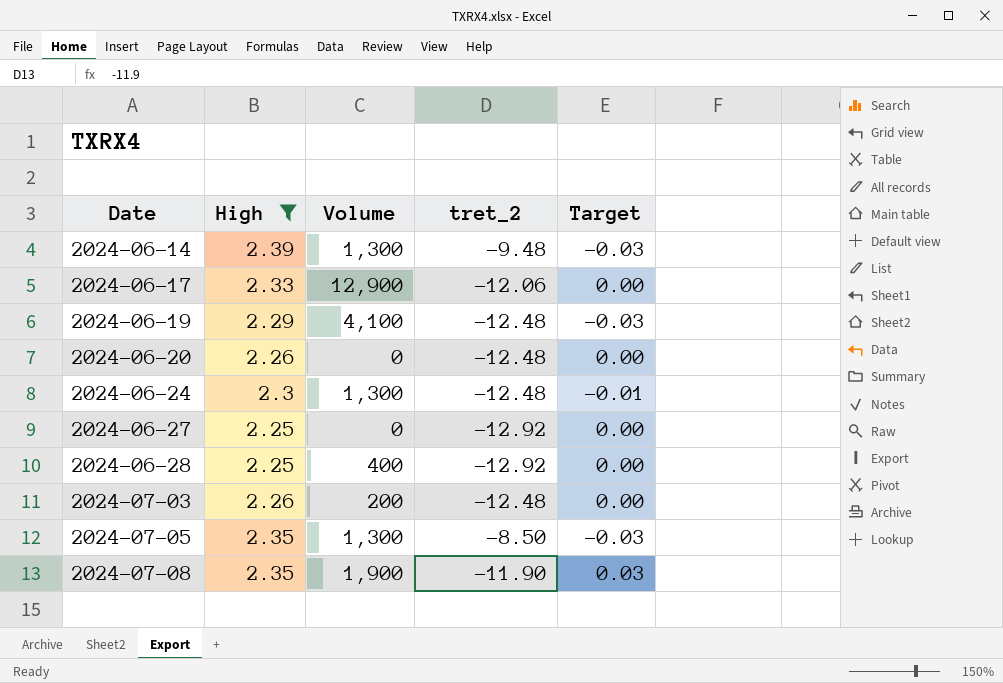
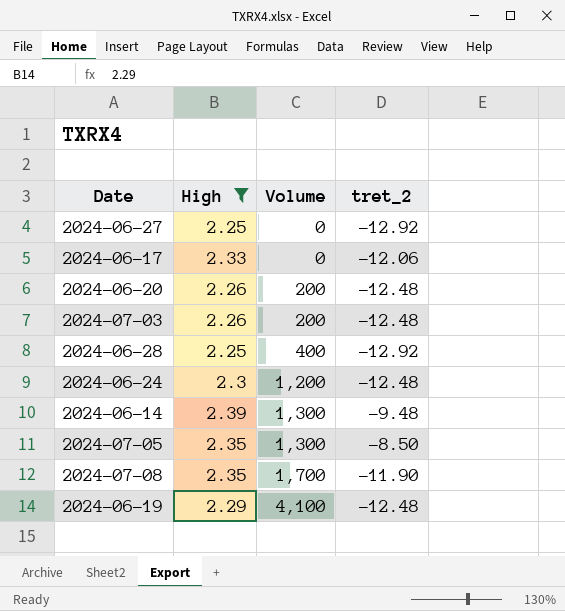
row order: Date ascending -> Volume ascending
column Target | position: 5 -> none
2024-06-17 | Volume: 12,900 -> 0
2024-06-20 | Volume: 0 -> 200
2024-06-24 | Volume: 1,300 -> 1,200
2024-07-08 | Volume: 1,900 -> 1,700

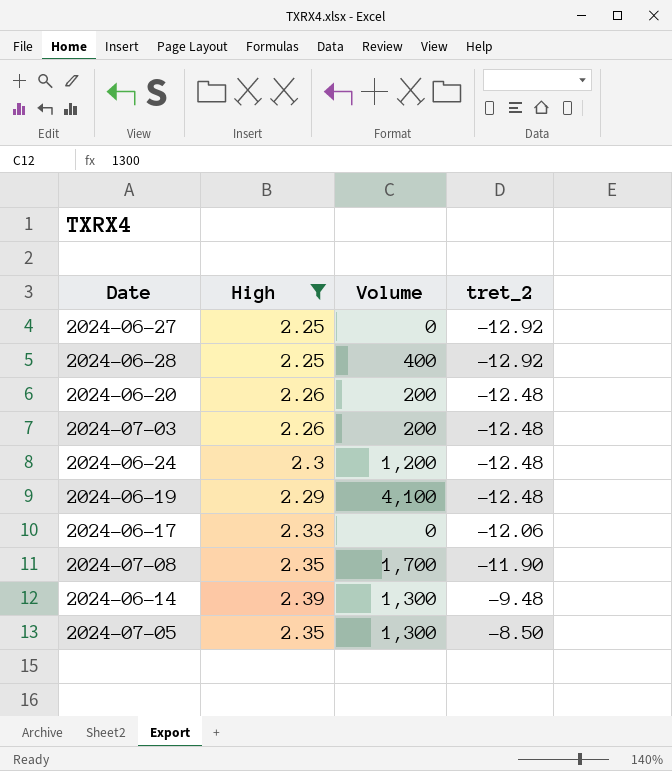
row order: Volume ascending -> tret_2 ascending

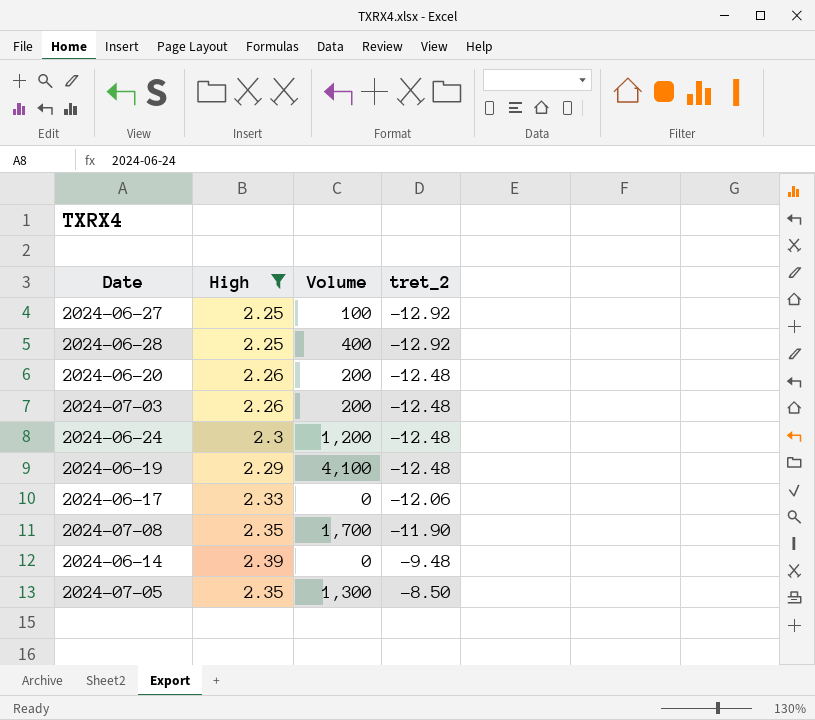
2024-06-27 | Volume: 0 -> 100
2024-06-14 | Volume: 1,300 -> 0

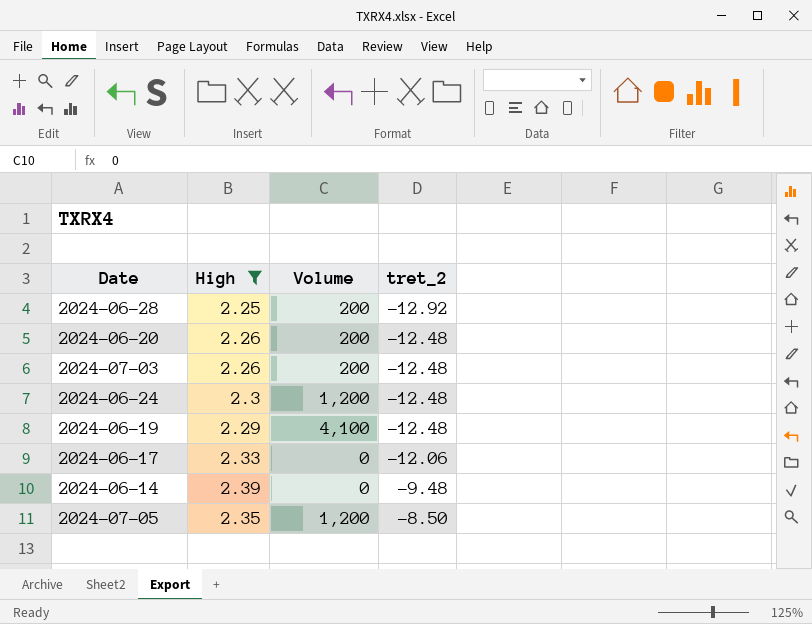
row 2024-06-27: 2.25 | 100 | -12.92 -> none
row 2024-07-08: 2.35 | 1,700 | -11.90 -> none
2024-06-28 | Volume: 400 -> 200
2024-07-05 | Volume: 1,300 -> 1,200

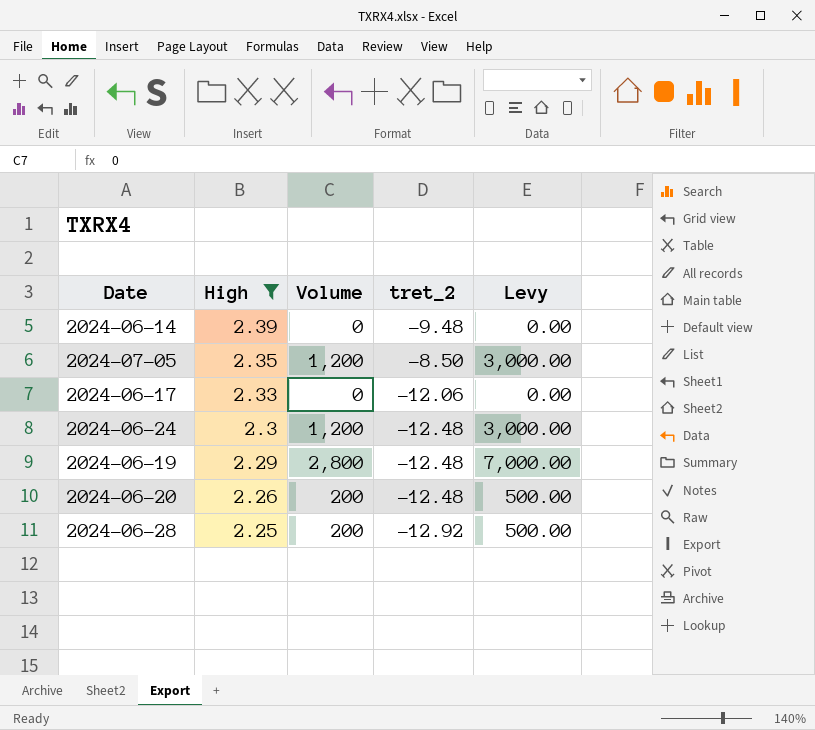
row order: tret_2 ascending -> High descending
column Levy | formula: none -> [Volume] * 2.5
row 2024-07-03: 2.26 | 200 | -12.48 -> none
2024-06-19 | Volume: 4,100 -> 2,800

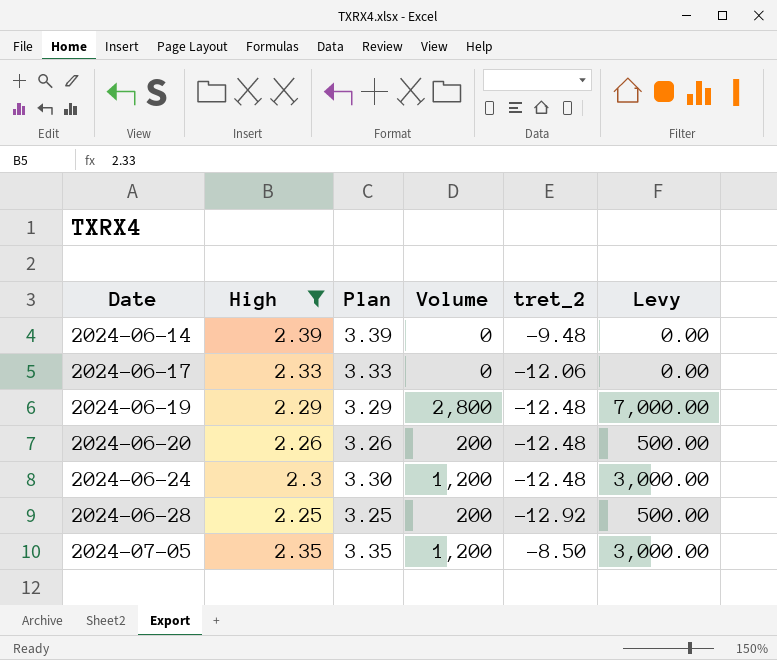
row order: High descending -> Date ascending
column Plan | formula: none -> [High] + 1

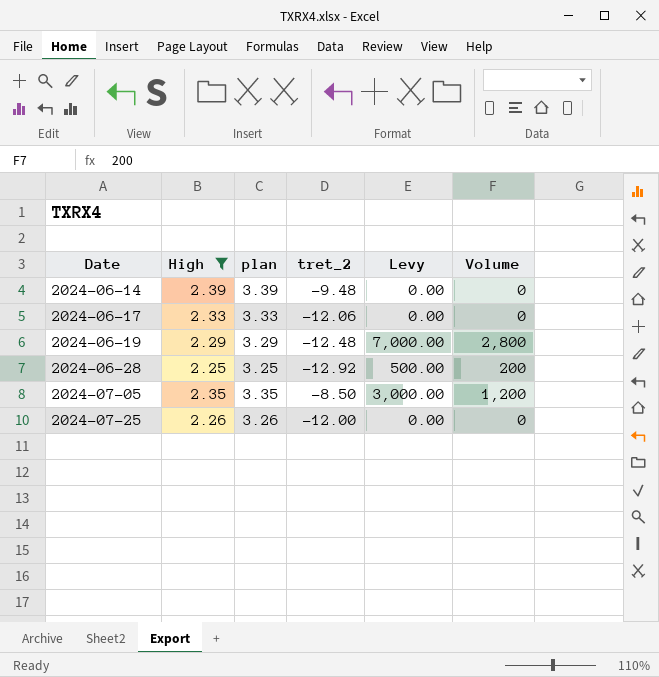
column name: Plan -> plan
column Volume | position: 4 -> 6
row 2024-06-20: 2.26 | 3.26 | 200 | -12.48 | 500.00 -> none
row 2024-06-24: 2.3 | 3.30 | 1,200 | -12.48 | 3,000.00 -> none
row 2024-07-25: none -> 2.26 | 3.26 | -12.00 | 0.00 | 0

